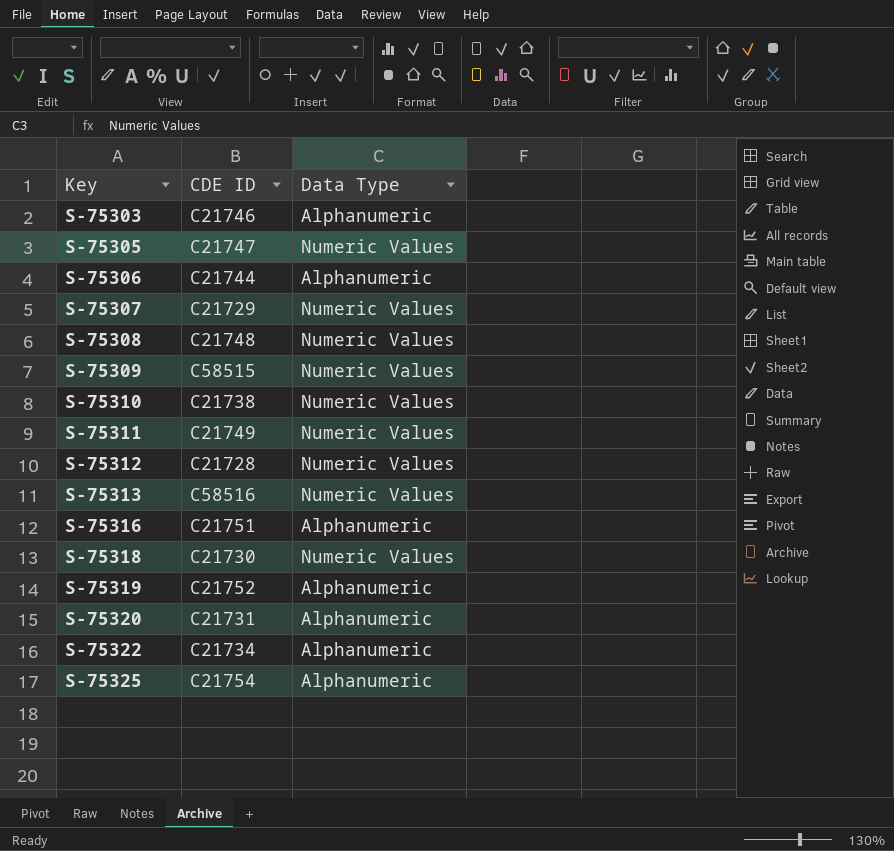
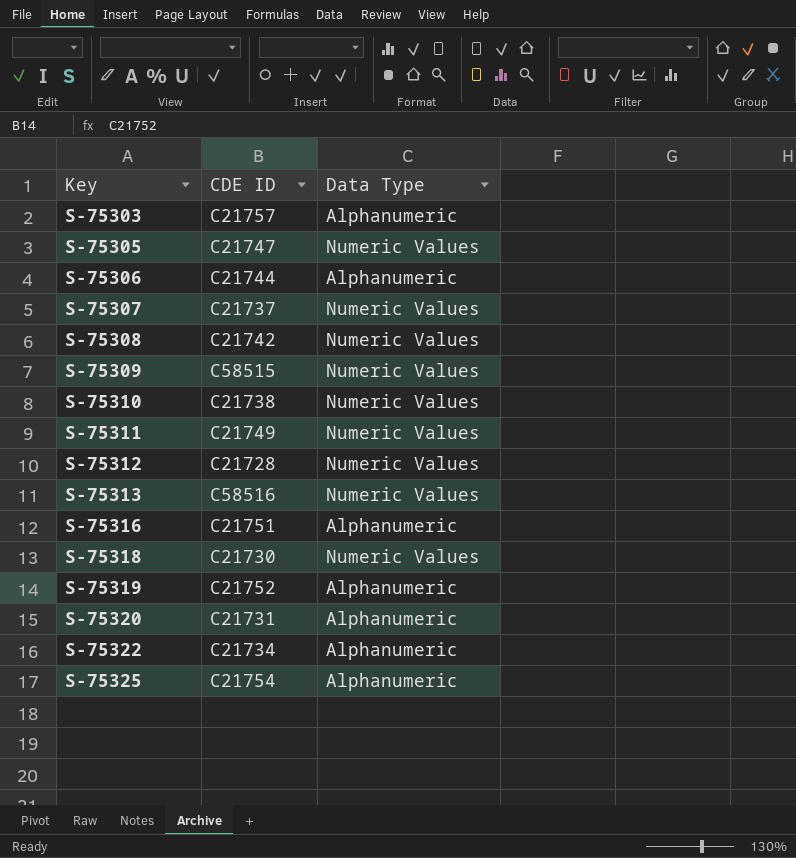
S-75303 | CDE ID: C21746 -> C21757
S-75307 | CDE ID: C21729 -> C21737
S-75308 | CDE ID: C21748 -> C21742

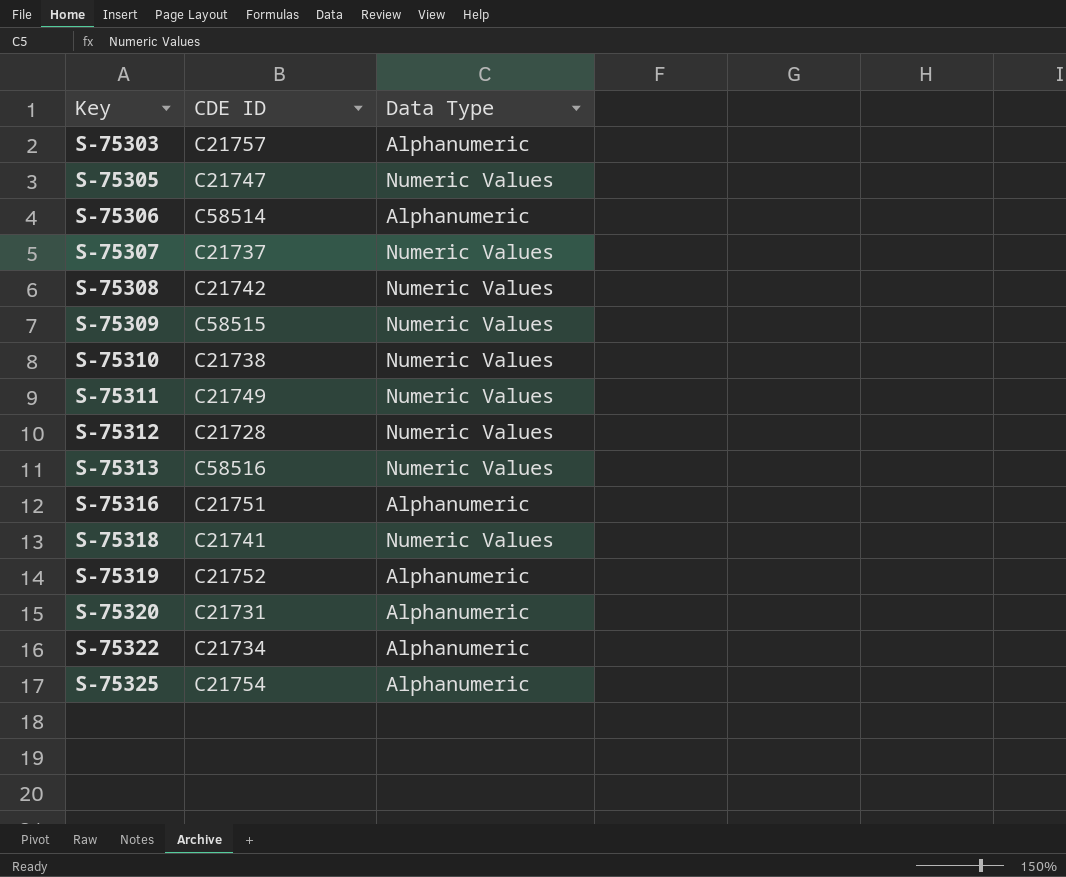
S-75306 | CDE ID: C21744 -> C58514
S-75318 | CDE ID: C21730 -> C21741

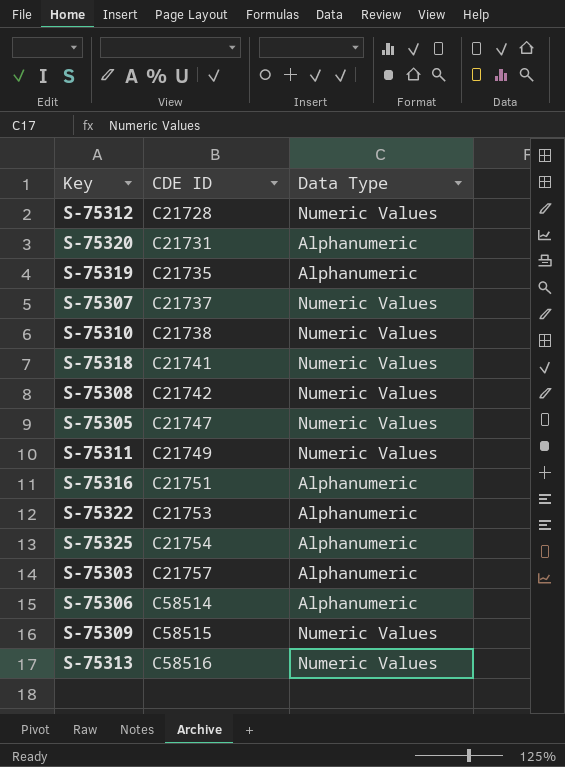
row order: Key ascending -> CDE ID ascending
S-75319 | CDE ID: C21752 -> C21735
S-75322 | CDE ID: C21734 -> C21753

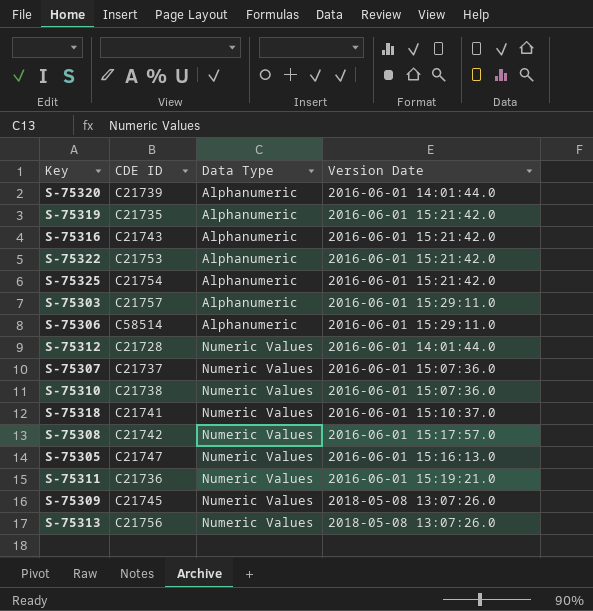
row order: CDE ID ascending -> Data Type ascending
column Version Date | position: none -> 4
S-75320 | CDE ID: C21731 -> C21739
S-75316 | CDE ID: C21751 -> C21743
S-75311 | CDE ID: C21749 -> C21736
S-75309 | CDE ID: C58515 -> C21745
S-75313 | CDE ID: C58516 -> C21756

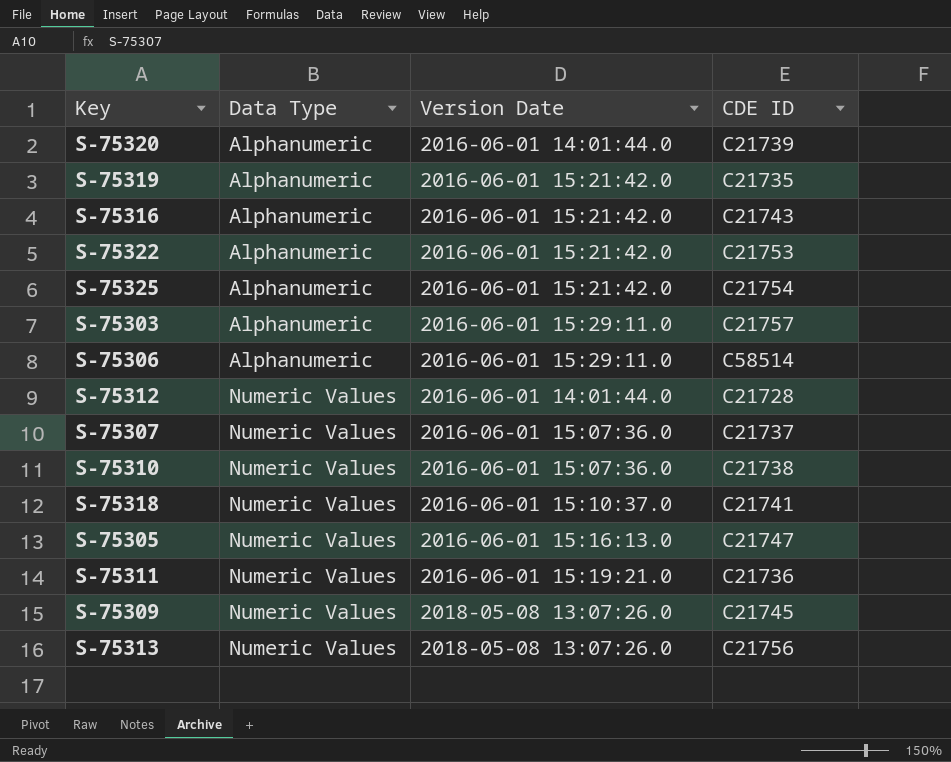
column CDE ID | position: 2 -> 4
row S-75308: C21742 | Numeric Values | 2016-06-01 15:17:57.0 -> none

